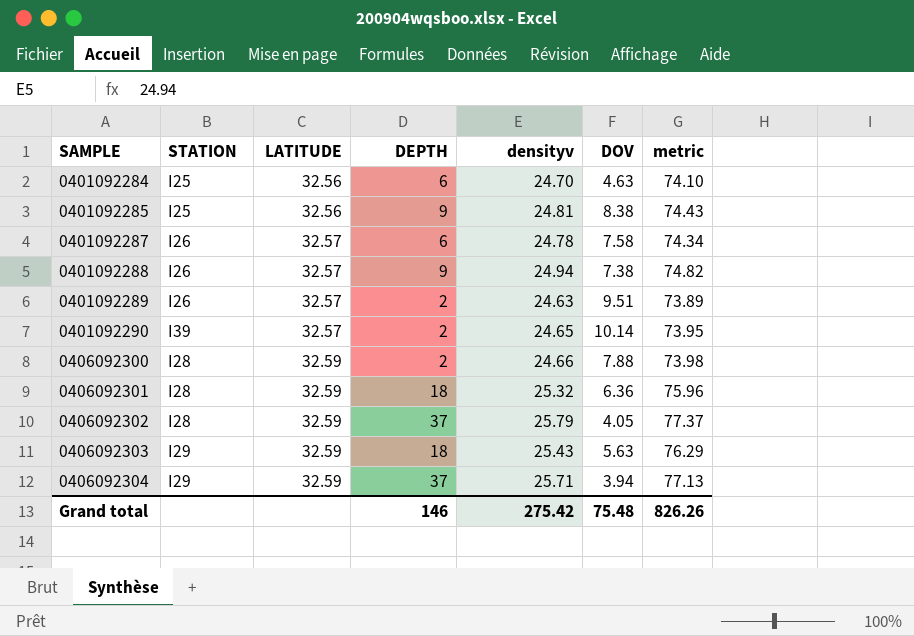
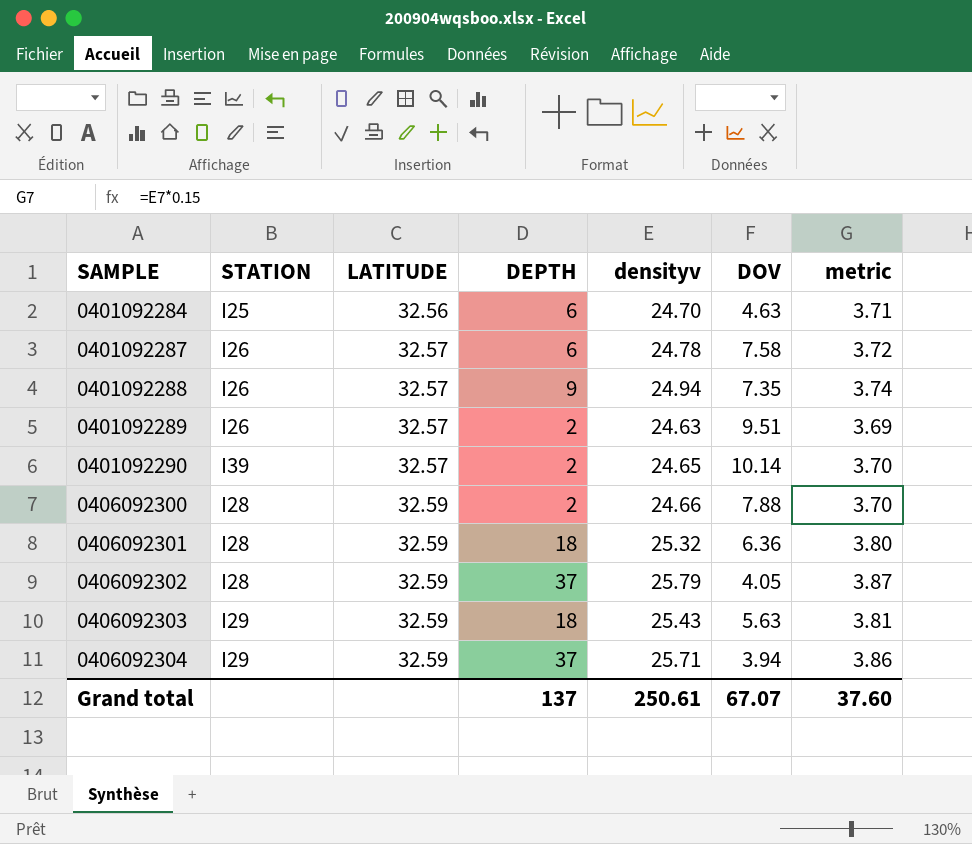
column metric | formula: [densityv] * 3 -> [densityv] * 0.15
row 0401092285: I25 | 32.56 | 9 | 24.81 | 8.38 | 74.43 -> none
0401092288 | DOV: 7.38 -> 7.35
Grand total | DEPTH: 146 -> 137
Grand total | densityv: 275.42 -> 250.61
Grand total | DOV: 75.48 -> 67.07
Grand total | metric: 826.26 -> 37.60

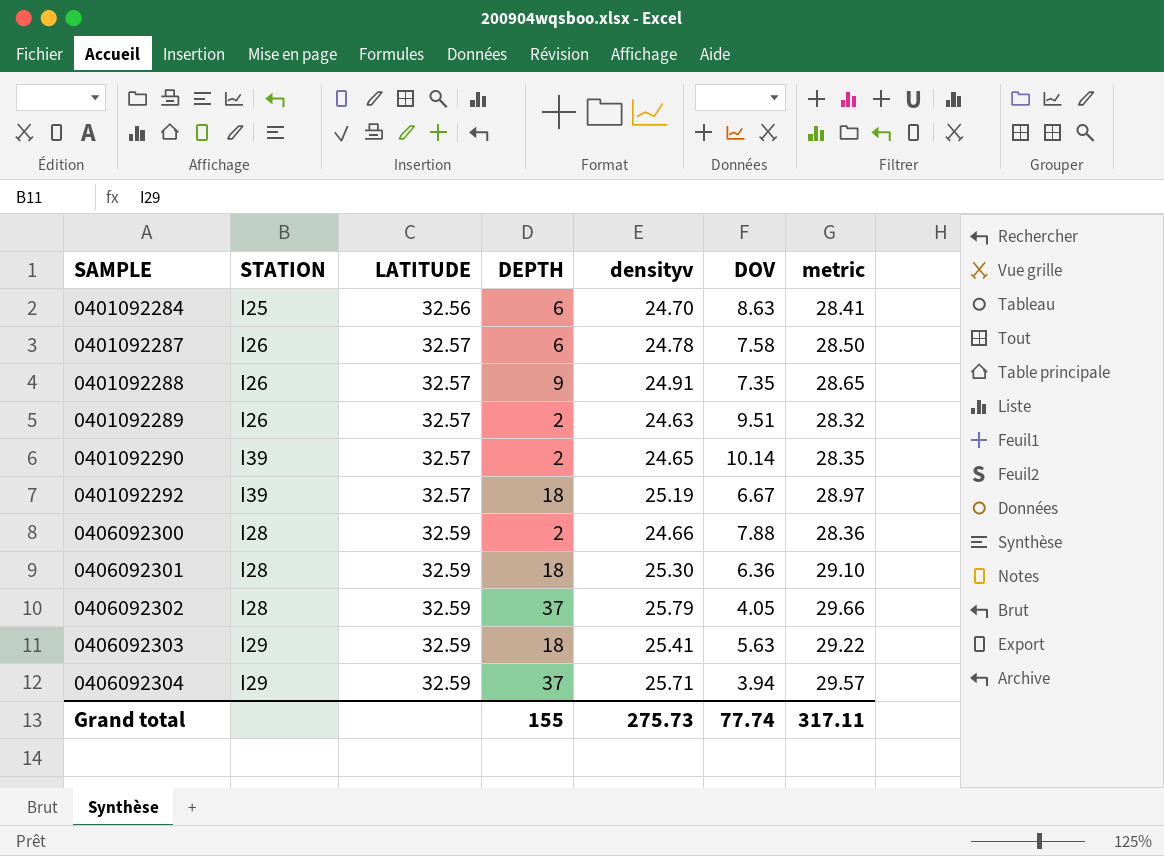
column metric | formula: [densityv] * 0.15 -> [densityv] * 1.15
0401092284 | DOV: 4.63 -> 8.63
0401092288 | densityv: 24.94 -> 24.91
row 0401092292: none -> I39 | 32.57 | 18 | 25.19 | 6.67 | 28.97
0406092301 | densityv: 25.32 -> 25.30
0406092303 | densityv: 25.43 -> 25.41
Grand total | DEPTH: 137 -> 155
Grand total | densityv: 250.61 -> 275.73
Grand total | DOV: 67.07 -> 77.74
Grand total | metric: 37.60 -> 317.11

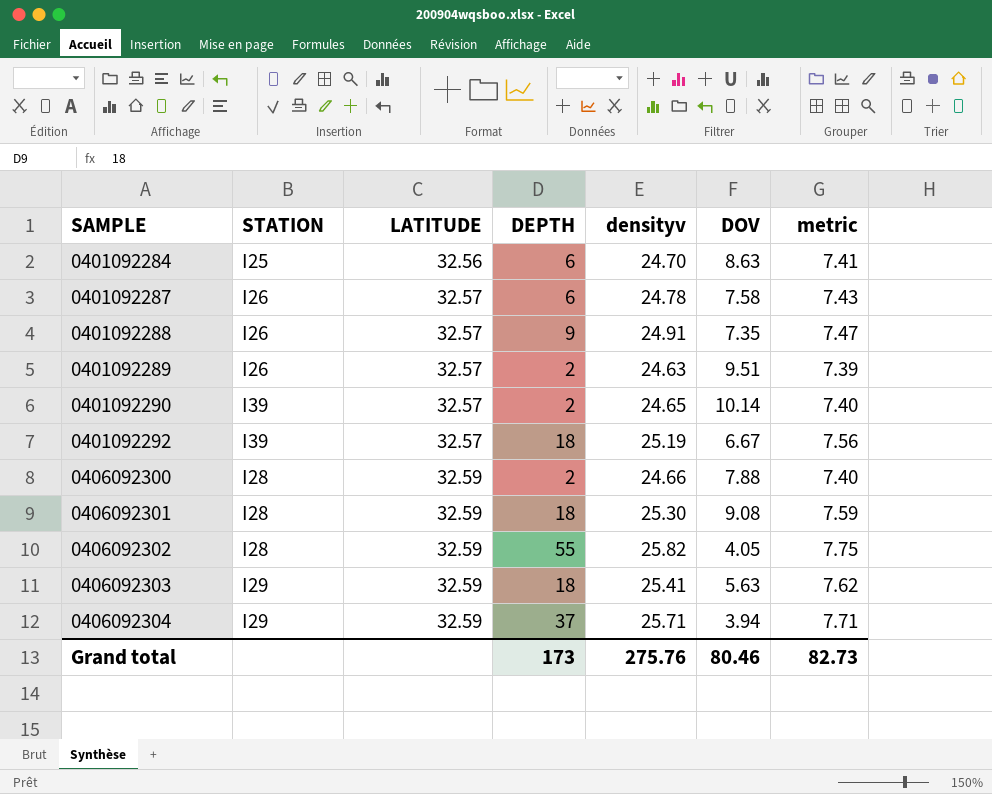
column metric | formula: [densityv] * 1.15 -> [densityv] * 0.3
0406092301 | DOV: 6.36 -> 9.08
0406092302 | DEPTH: 37 -> 55
0406092302 | densityv: 25.79 -> 25.82
Grand total | DEPTH: 155 -> 173
Grand total | densityv: 275.73 -> 275.76
Grand total | DOV: 77.74 -> 80.46
Grand total | metric: 317.11 -> 82.73

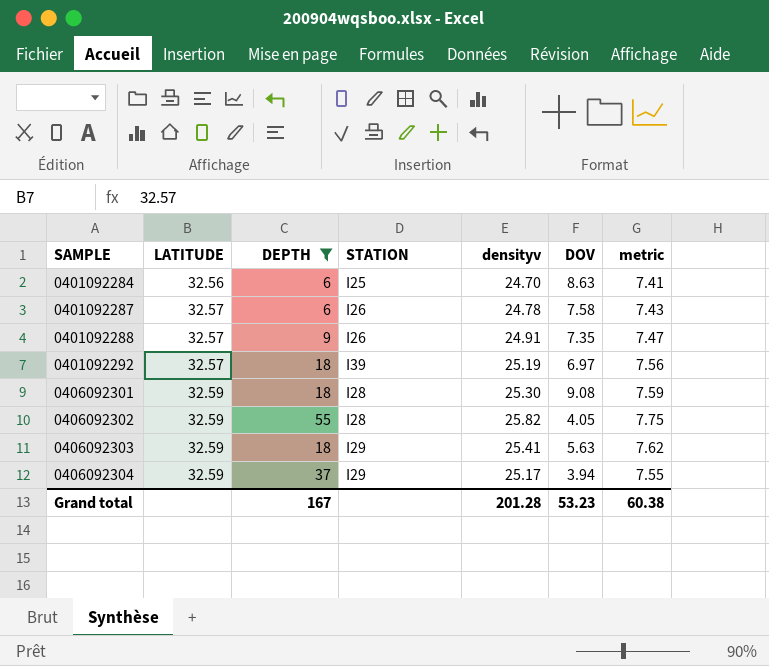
filter: none -> DEPTH != 2
column STATION | position: 2 -> 4
0401092292 | DOV: 6.67 -> 6.97
0406092304 | densityv: 25.71 -> 25.17
0406092304 | metric: 7.71 -> 7.55
Grand total | DEPTH: 173 -> 167
Grand total | densityv: 275.76 -> 201.28
Grand total | DOV: 80.46 -> 53.23
Grand total | metric: 82.73 -> 60.38

